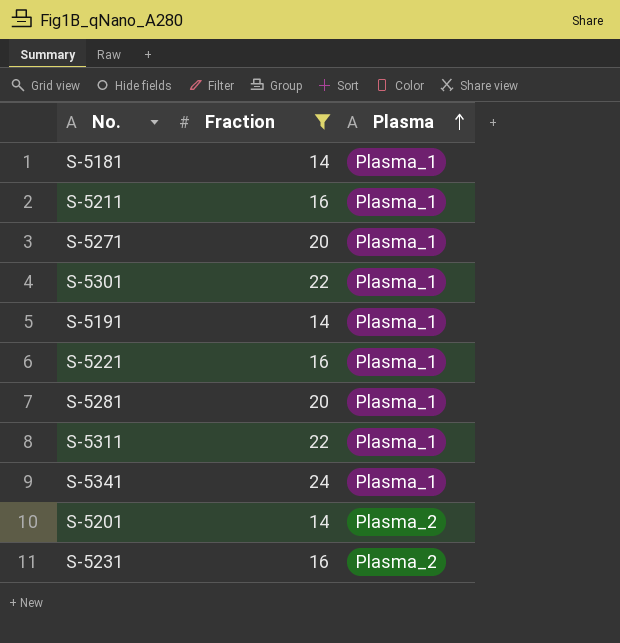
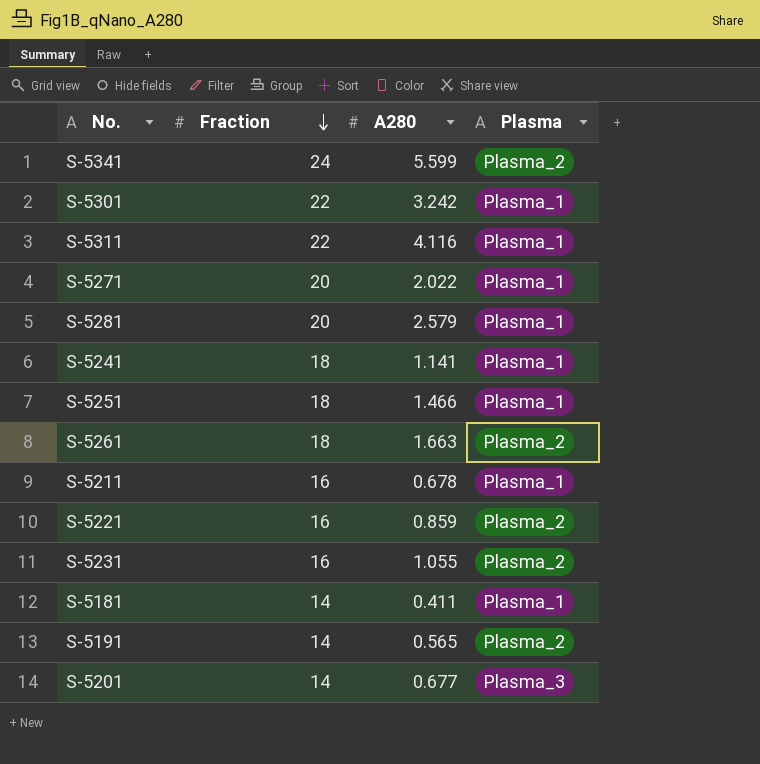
filter: Fraction != 18 -> none
row order: Plasma ascending -> Fraction descending
column A280 | position: none -> 3
S-5341 | Plasma: Plasma_1 -> Plasma_2
S-5221 | Plasma: Plasma_1 -> Plasma_2
S-5191 | Plasma: Plasma_1 -> Plasma_2
S-5201 | Plasma: Plasma_2 -> Plasma_3

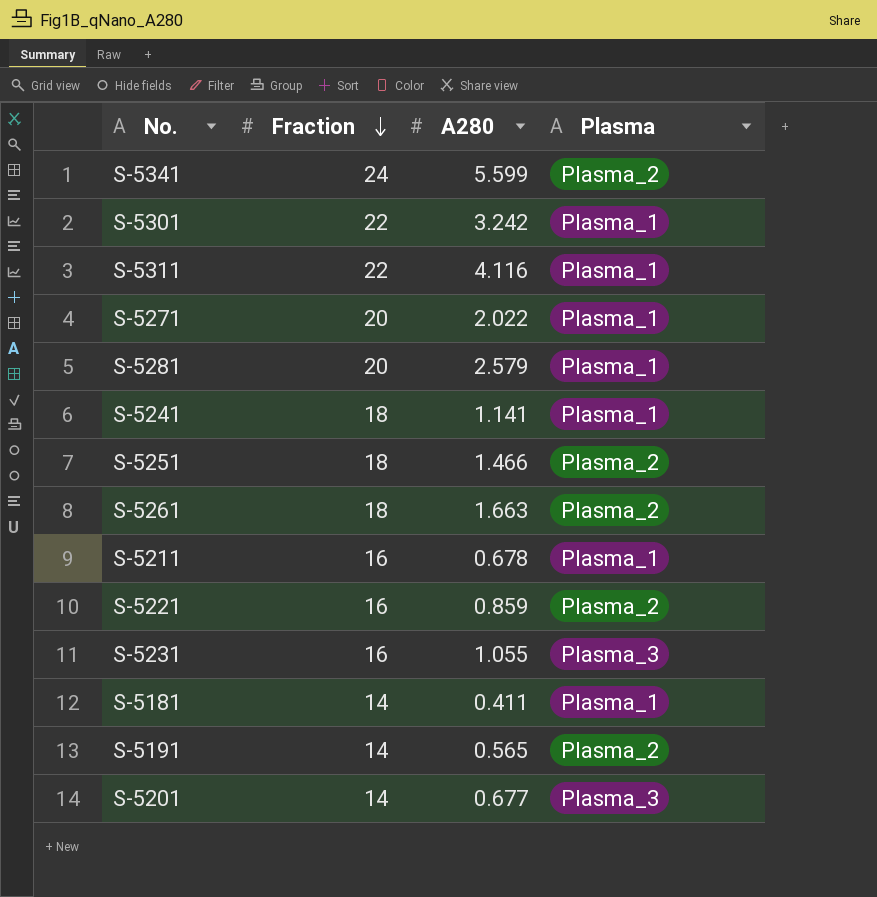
S-5251 | Plasma: Plasma_1 -> Plasma_2
S-5231 | Plasma: Plasma_2 -> Plasma_3

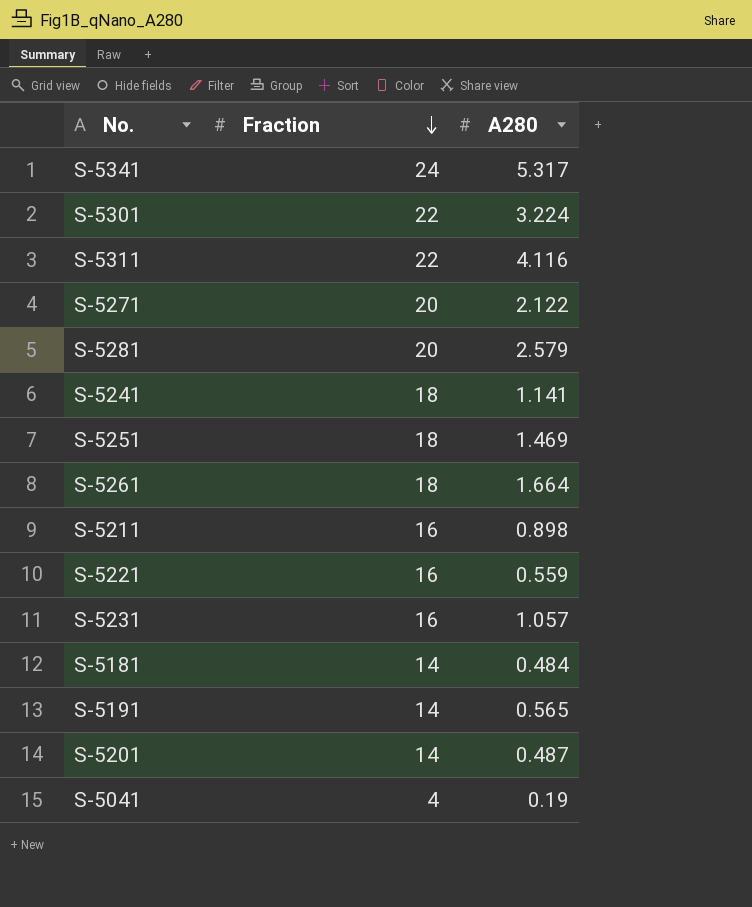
column Plasma | position: 4 -> none
S-5341 | A280: 5.599 -> 5.317
S-5301 | A280: 3.242 -> 3.224
S-5271 | A280: 2.022 -> 2.122
S-5251 | A280: 1.466 -> 1.469
S-5261 | A280: 1.663 -> 1.664
S-5211 | A280: 0.678 -> 0.898
S-5221 | A280: 0.859 -> 0.559
S-5231 | A280: 1.055 -> 1.057
S-5181 | A280: 0.411 -> 0.484
S-5201 | A280: 0.677 -> 0.487
row S-5041: none -> 4 | 0.19

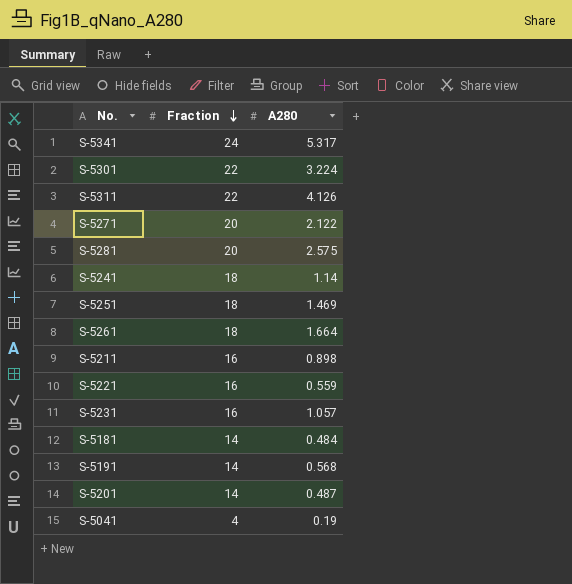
S-5311 | A280: 4.116 -> 4.126
S-5281 | A280: 2.579 -> 2.575
S-5241 | A280: 1.141 -> 1.14
S-5191 | A280: 0.565 -> 0.568

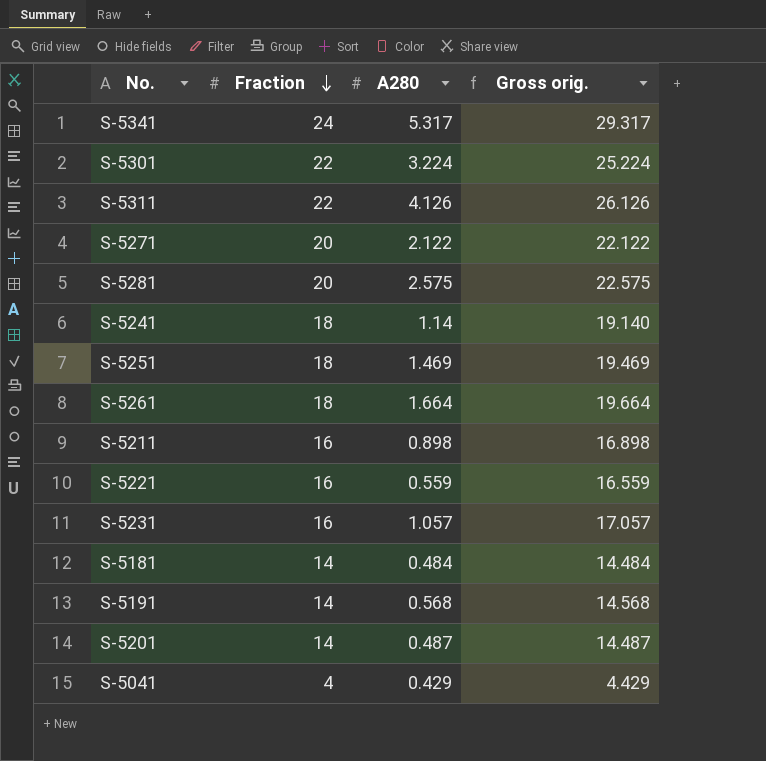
column Gross orig. | formula: none -> [Fraction] + [A280]
S-5041 | A280: 0.19 -> 0.429

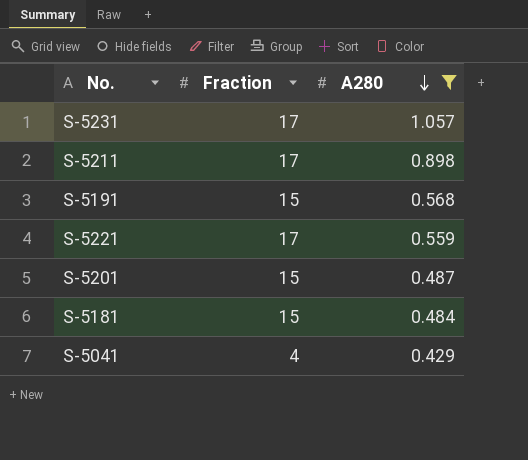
filter: none -> A280 <= 1.057
row order: Fraction descending -> A280 descending
column Gross orig. | formula: [Fraction] + [A280] -> none
S-5231 | Fraction: 16 -> 17
S-5211 | Fraction: 16 -> 17
S-5191 | Fraction: 14 -> 15
S-5221 | Fraction: 16 -> 17
S-5201 | Fraction: 14 -> 15
S-5181 | Fraction: 14 -> 15

